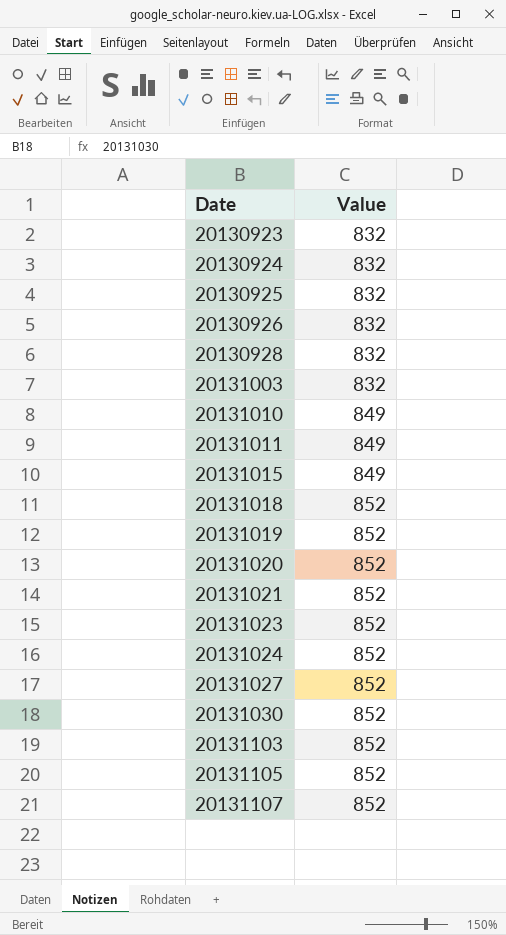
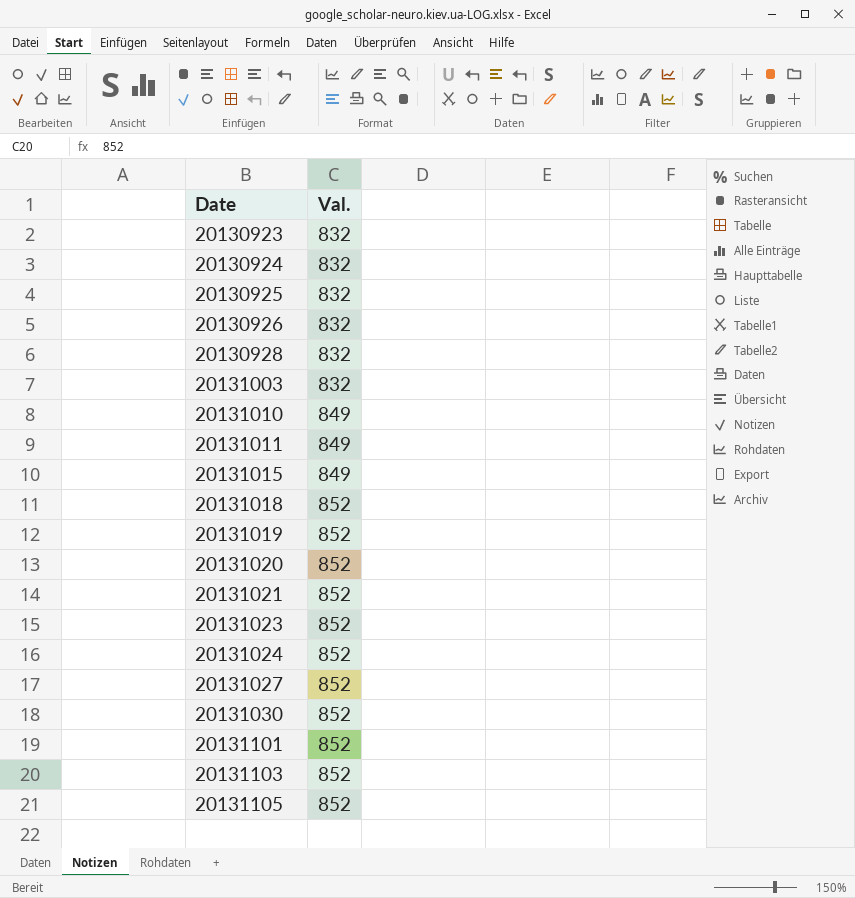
column name: Value -> Val.
row 20131107: 852 -> none
row 20131101: none -> 852

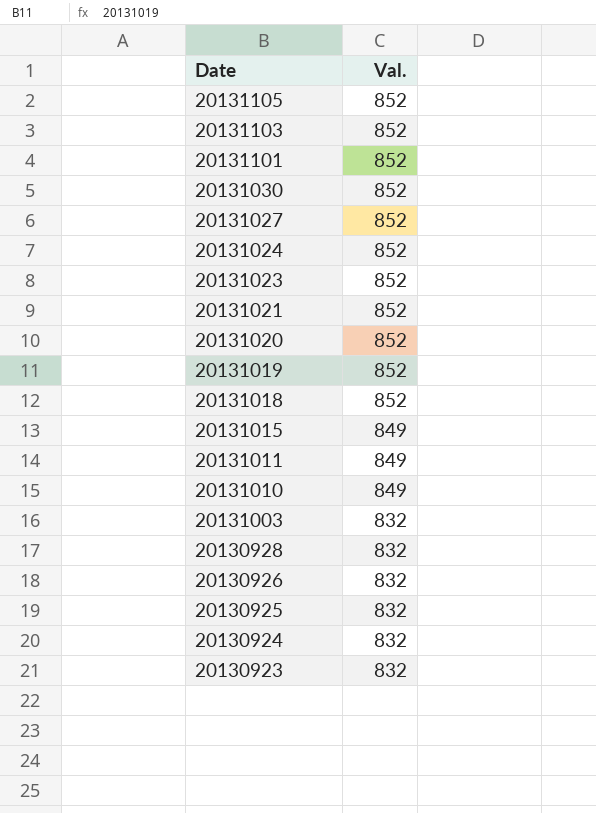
row order: Date ascending -> Date descending

